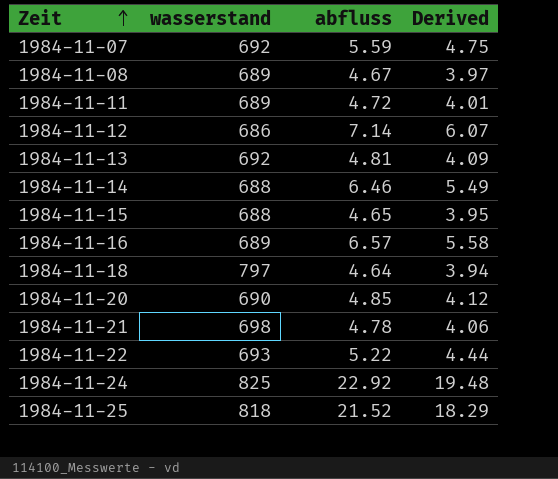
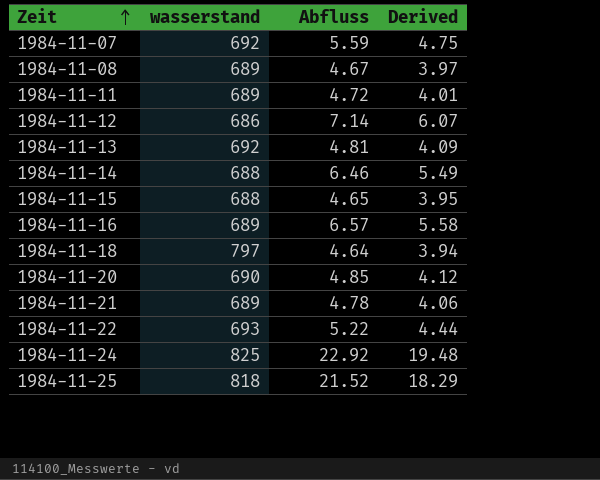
column name: abfluss -> Abfluss
1984-11-21 | wasserstand: 698 -> 689

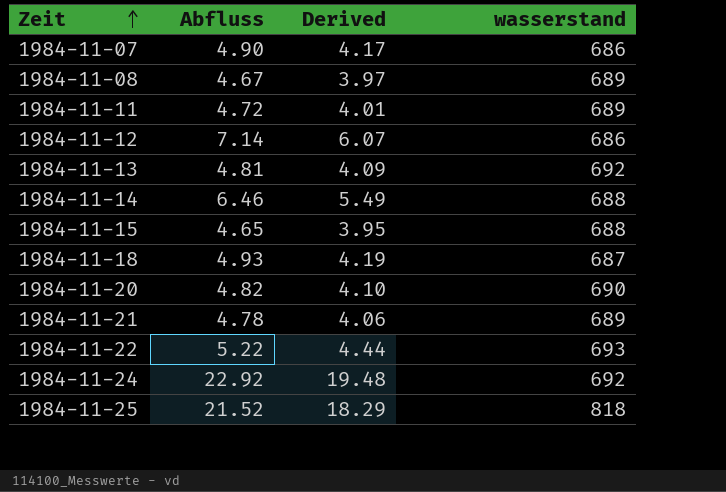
column wasserstand | position: 2 -> 4
row 1984-11-16: 689 | 6.57 | 5.58 -> none
1984-11-07 | Abfluss: 5.59 -> 4.90
1984-11-07 | Derived: 4.75 -> 4.17
1984-11-07 | wasserstand: 692 -> 686
1984-11-18 | Abfluss: 4.64 -> 4.93
1984-11-18 | Derived: 3.94 -> 4.19
1984-11-18 | wasserstand: 797 -> 687
1984-11-20 | Abfluss: 4.85 -> 4.82
1984-11-20 | Derived: 4.12 -> 4.10
1984-11-24 | wasserstand: 825 -> 692

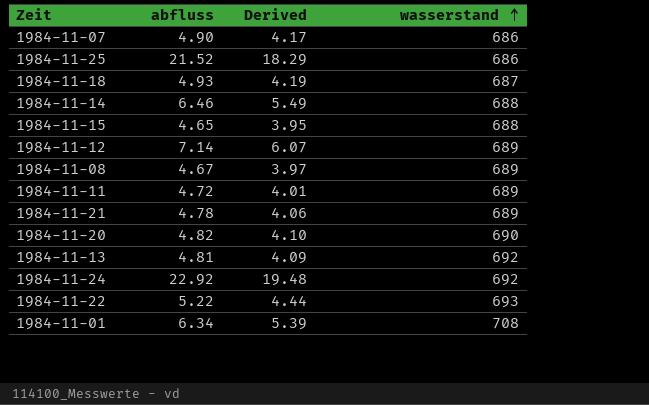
row order: Zeit ascending -> wasserstand ascending
column name: Abfluss -> abfluss
1984-11-25 | wasserstand: 818 -> 686
1984-11-12 | wasserstand: 686 -> 689
row 1984-11-01: none -> 6.34 | 5.39 | 708

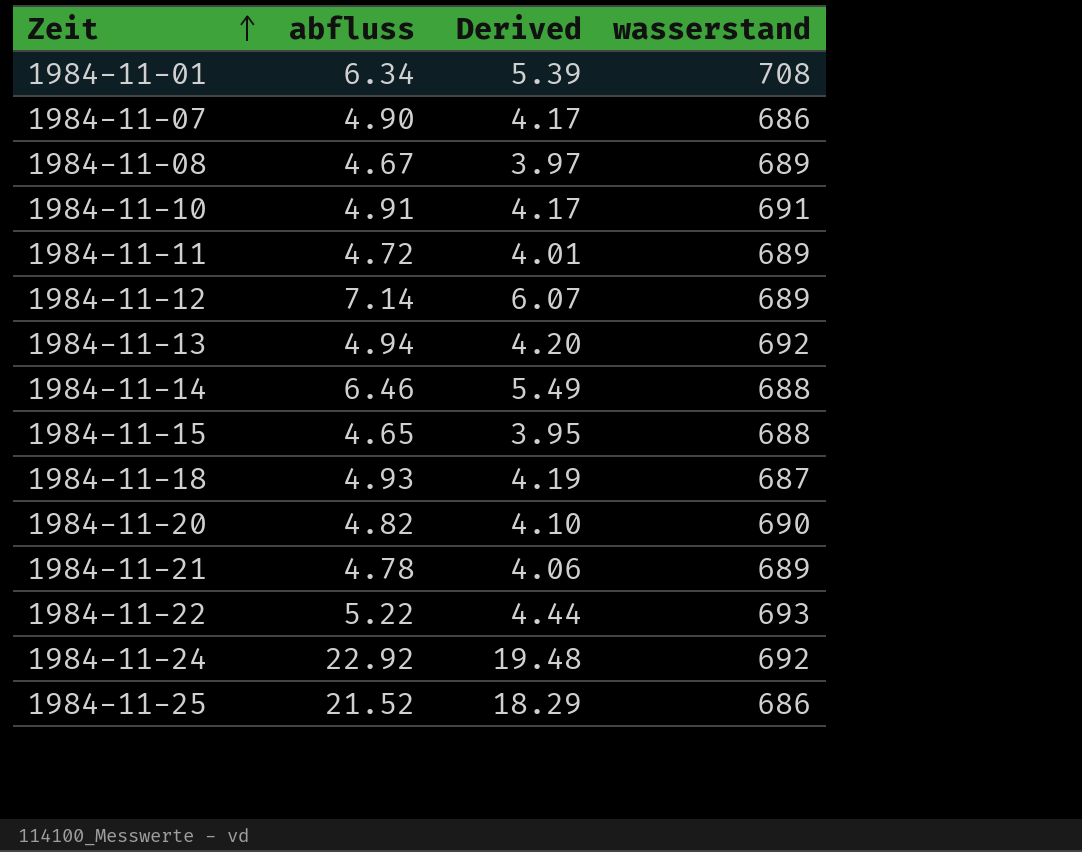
row order: wasserstand ascending -> Zeit ascending
row 1984-11-10: none -> 4.91 | 4.17 | 691
1984-11-13 | abfluss: 4.81 -> 4.94
1984-11-13 | Derived: 4.09 -> 4.20

